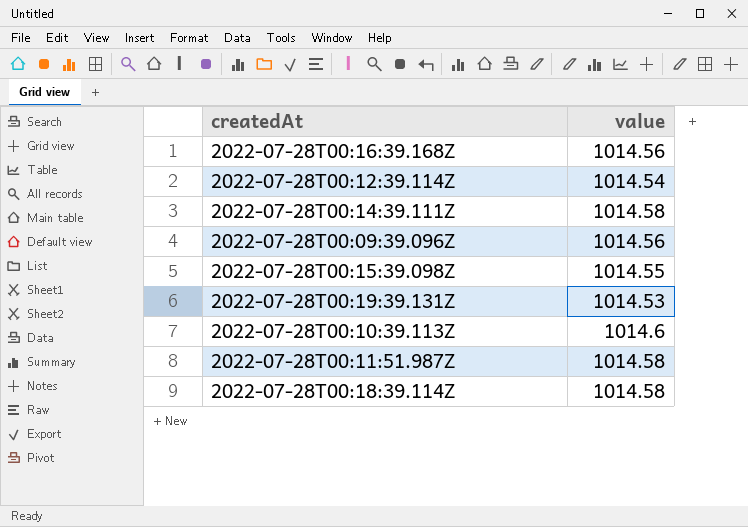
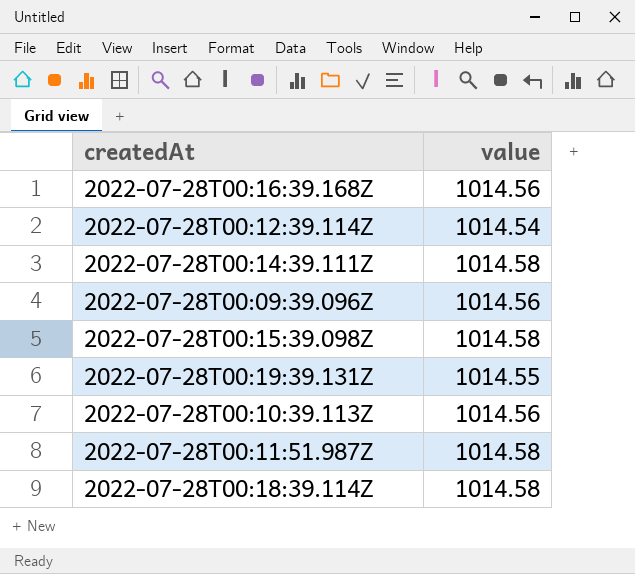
2022-07-28T00:15:39.098Z | value: 1014.55 -> 1014.58
2022-07-28T00:19:39.131Z | value: 1014.53 -> 1014.55
2022-07-28T00:10:39.113Z | value: 1014.6 -> 1014.56

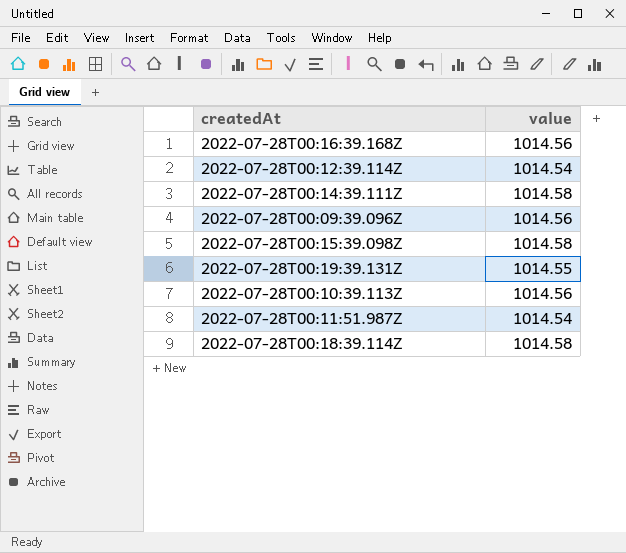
2022-07-28T00:11:51.987Z | value: 1014.58 -> 1014.54

